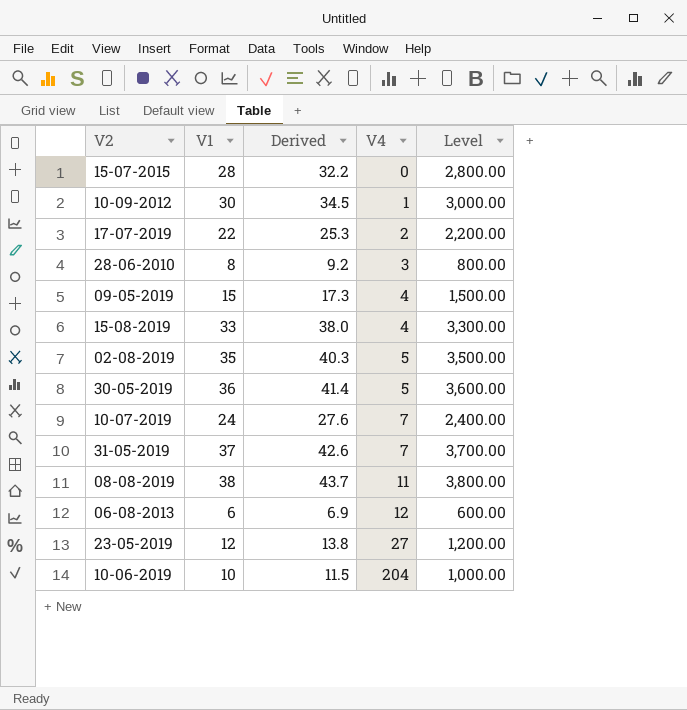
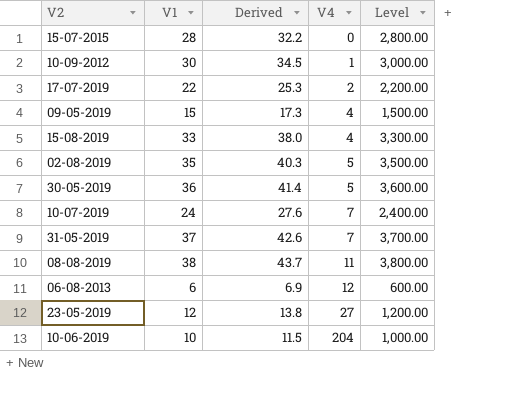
row 28-06-2010: 8 | 9.2 | 3 | 800.00 -> none

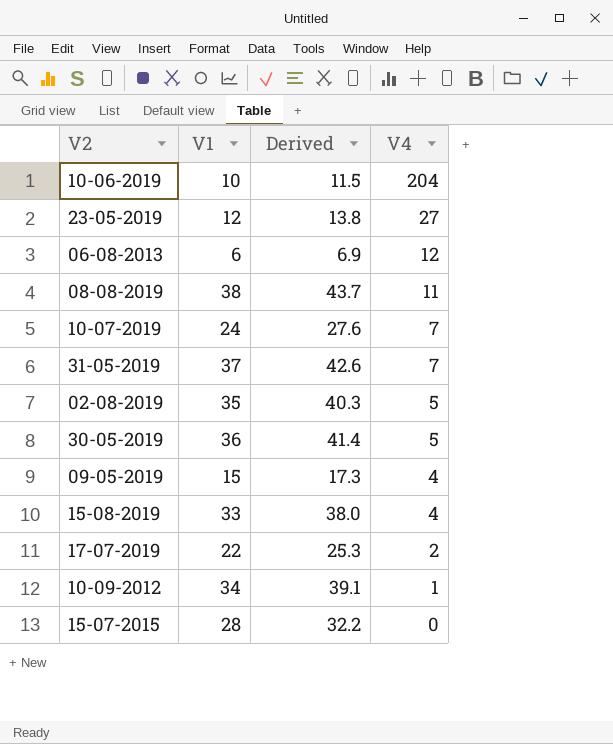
row order: V4 ascending -> V4 descending
column Level | formula: [V1] * 100 -> none
10-09-2012 | V1: 30 -> 34
10-09-2012 | Derived: 34.5 -> 39.1

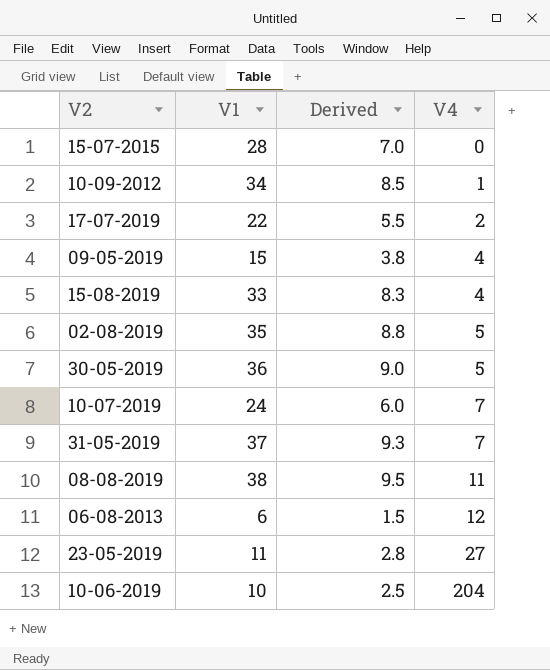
row order: V4 descending -> V4 ascending
column Derived | formula: [V1] * 1.15 -> [V1] * 0.25
23-05-2019 | V1: 12 -> 11

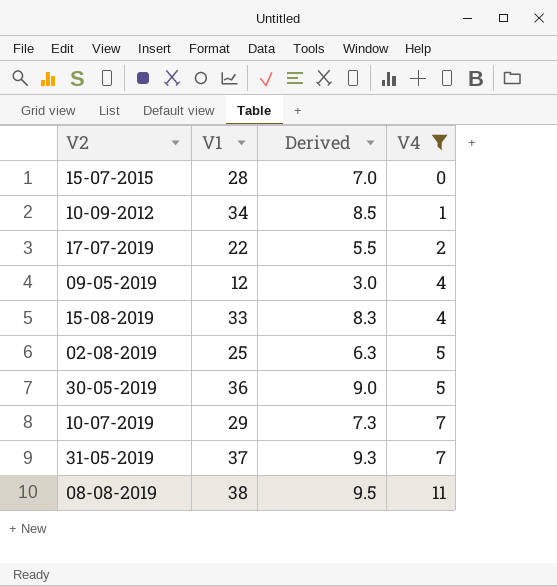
filter: none -> V4 <= 11
09-05-2019 | V1: 15 -> 12
09-05-2019 | Derived: 3.8 -> 3.0
02-08-2019 | V1: 35 -> 25
02-08-2019 | Derived: 8.8 -> 6.3
10-07-2019 | V1: 24 -> 29
10-07-2019 | Derived: 6.0 -> 7.3

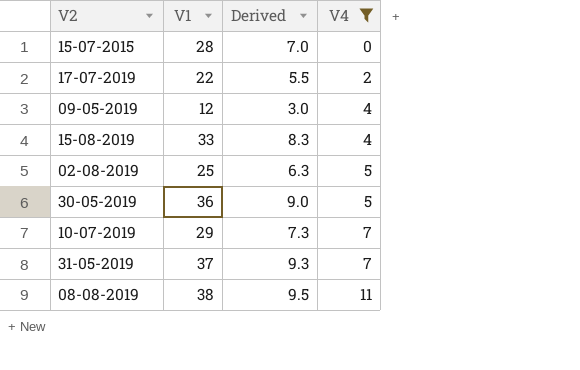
row 10-09-2012: 34 | 8.5 | 1 -> none

